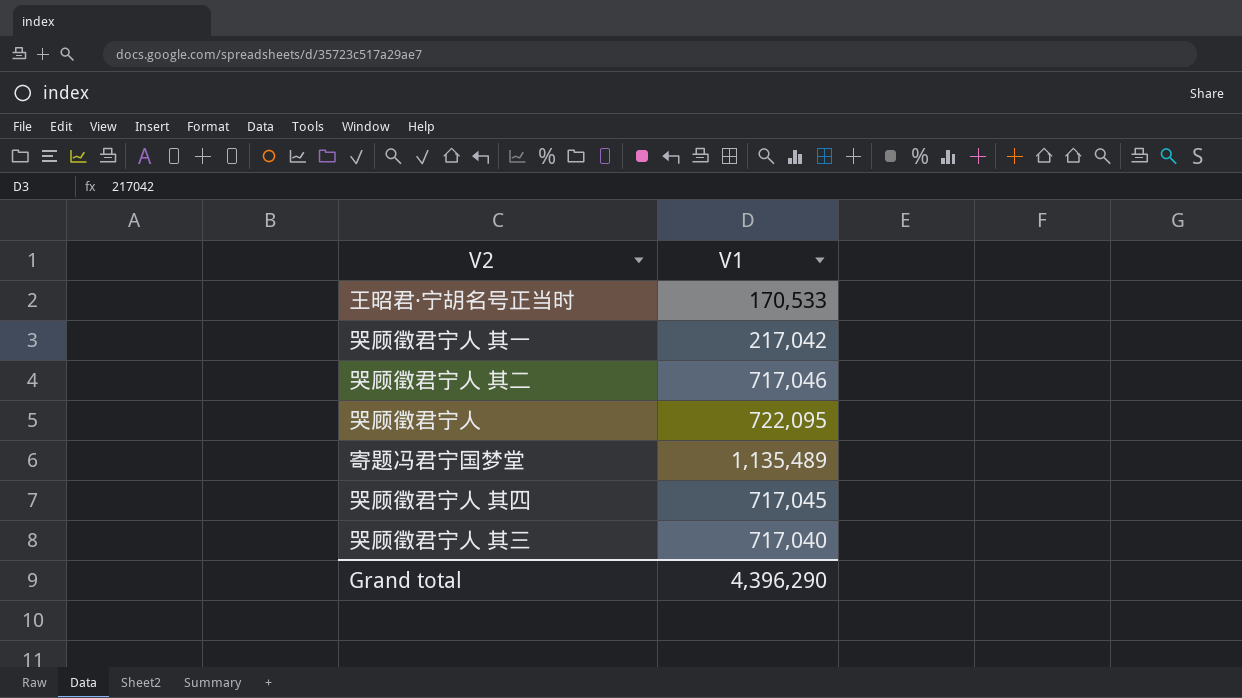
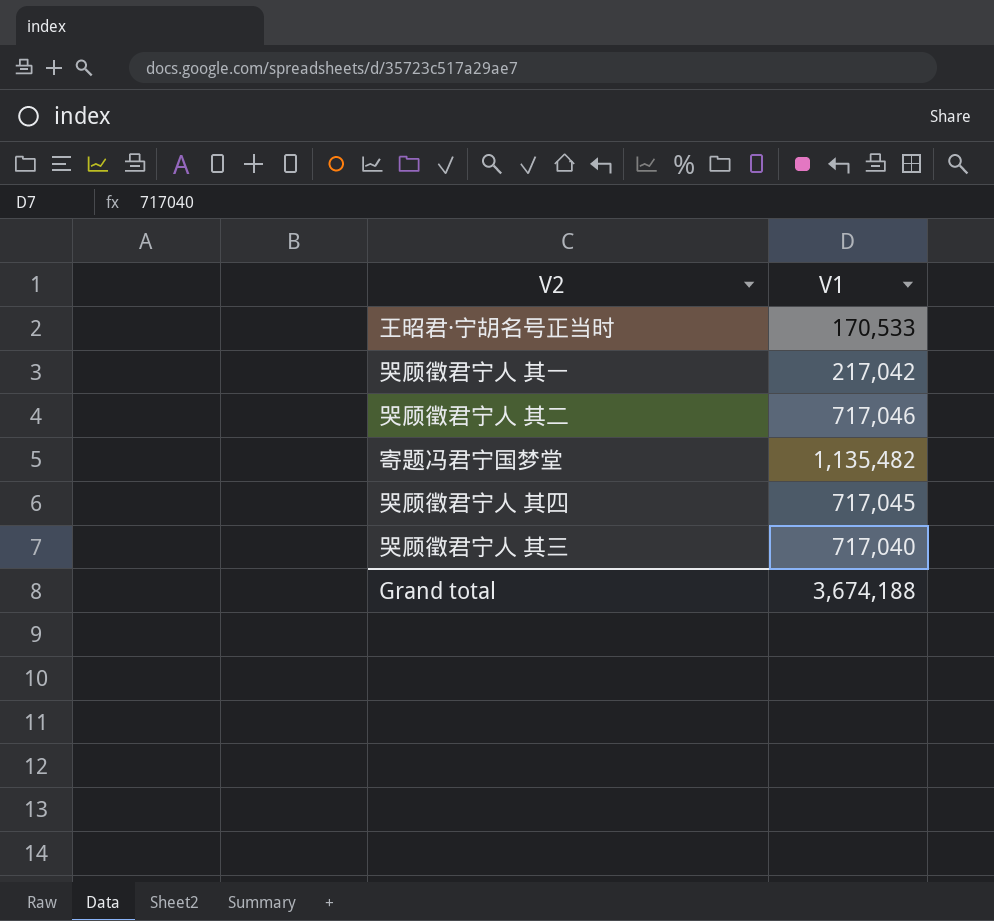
row 哭顾徵君宁人: 722,095 -> none
寄题冯君宁国梦堂 | V1: 1,135,489 -> 1,135,482
Grand total | V1: 4,396,290 -> 3,674,188

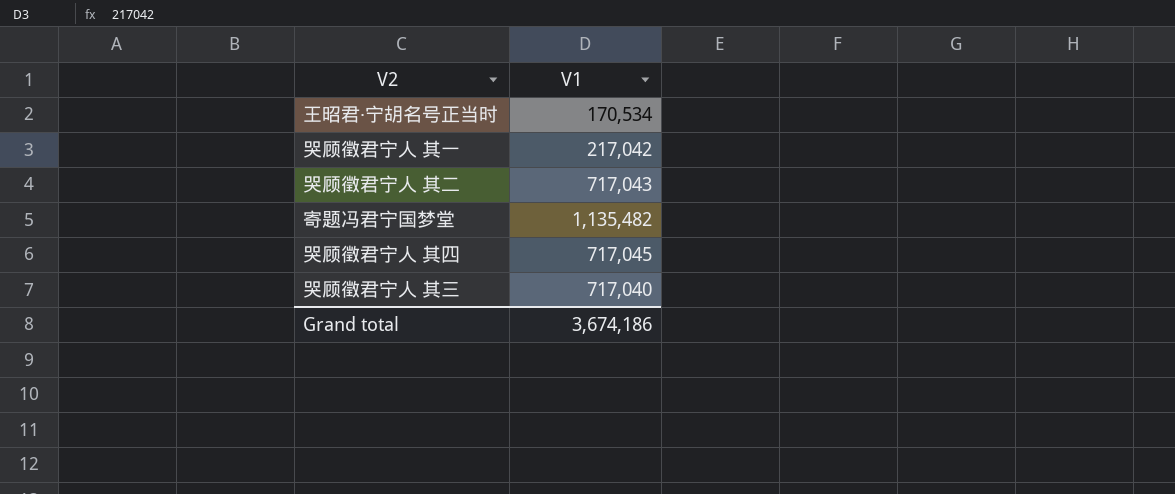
王昭君·宁胡名号正当时 | V1: 170,533 -> 170,534
哭顾徵君宁人 其二 | V1: 717,046 -> 717,043
Grand total | V1: 3,674,188 -> 3,674,186

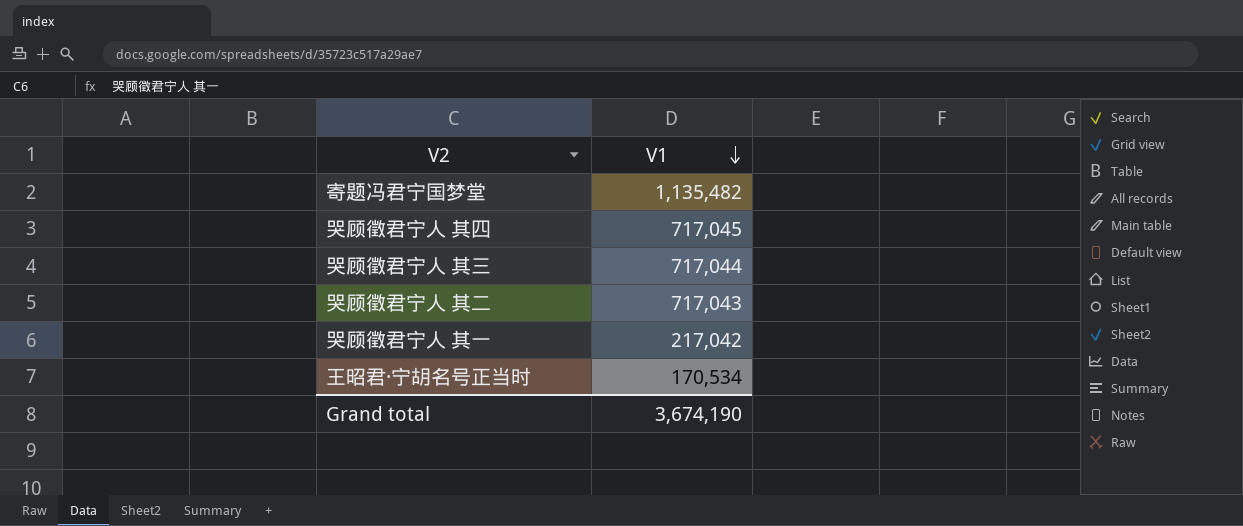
row order: none -> V1 descending
哭顾徵君宁人 其三 | V1: 717,040 -> 717,044
Grand total | V1: 3,674,186 -> 3,674,190

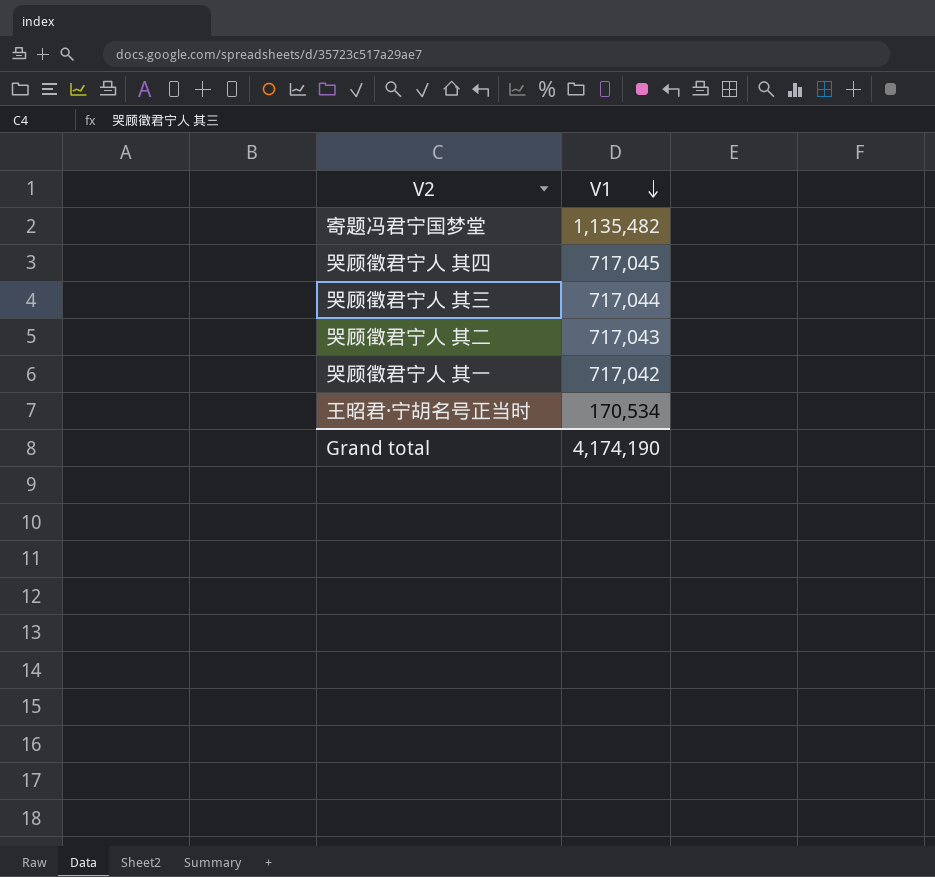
哭顾徵君宁人 其一 | V1: 217,042 -> 717,042
Grand total | V1: 3,674,190 -> 4,174,190

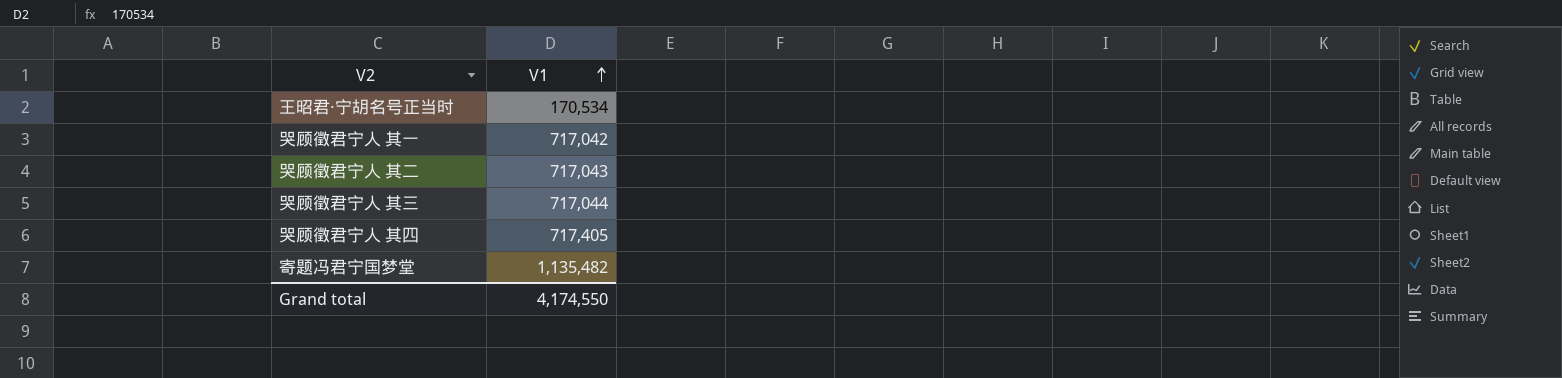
row order: V1 descending -> V1 ascending
哭顾徵君宁人 其四 | V1: 717,045 -> 717,405
Grand total | V1: 4,174,190 -> 4,174,550

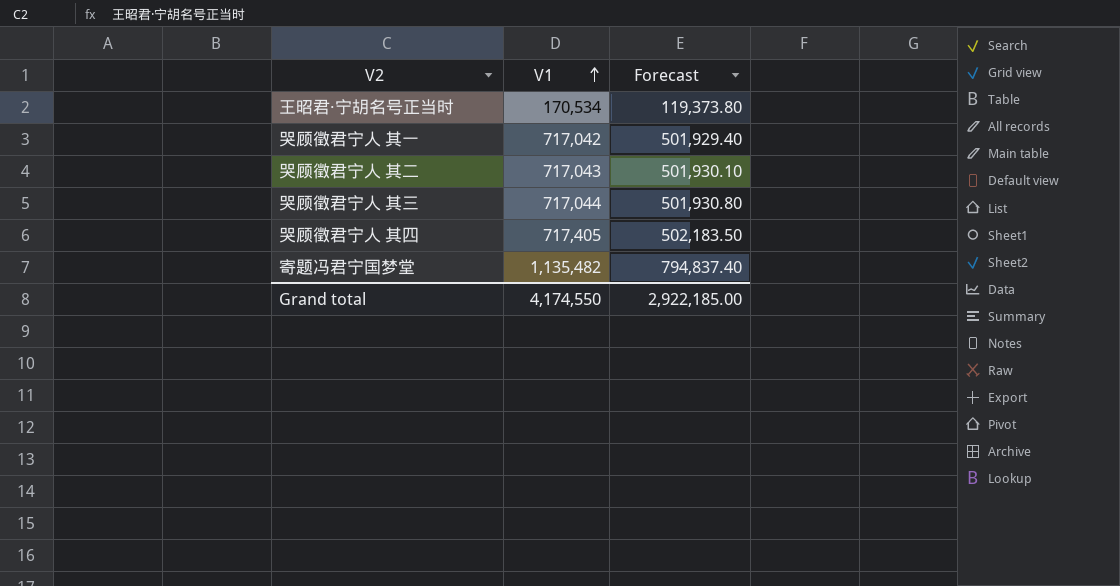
column Forecast | formula: none -> [V1] * 0.7

